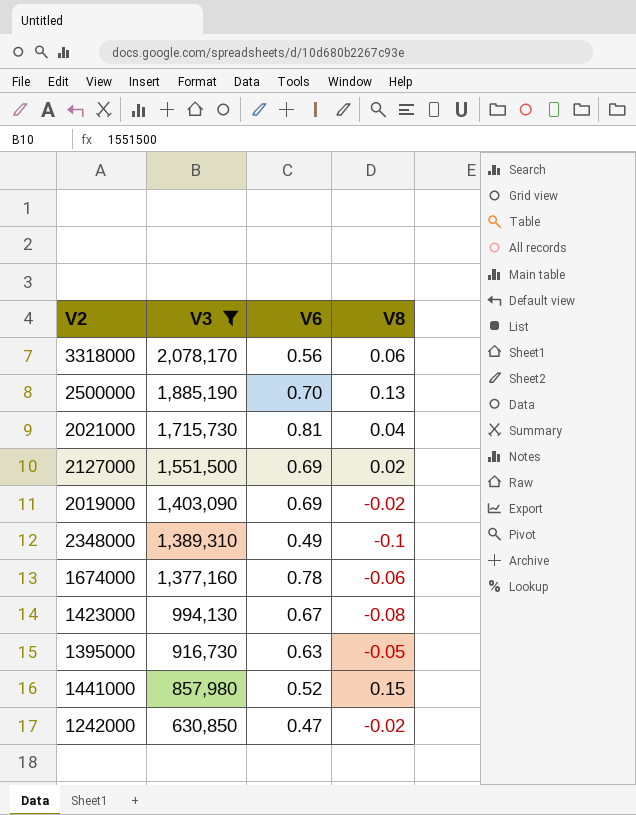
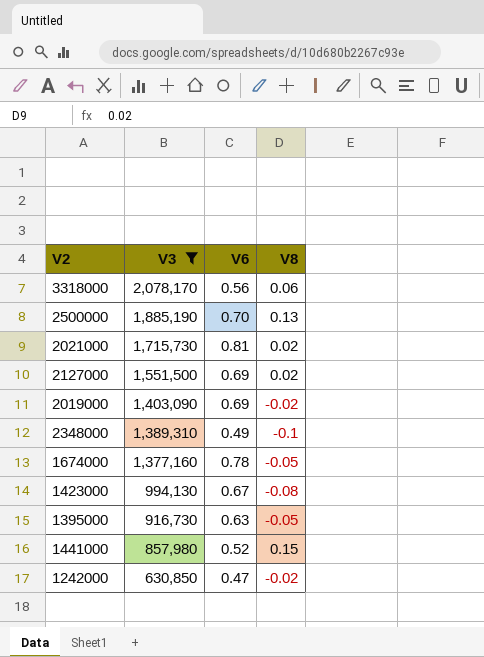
2021000 | V8: 0.04 -> 0.02
1674000 | V8: -0.06 -> -0.05

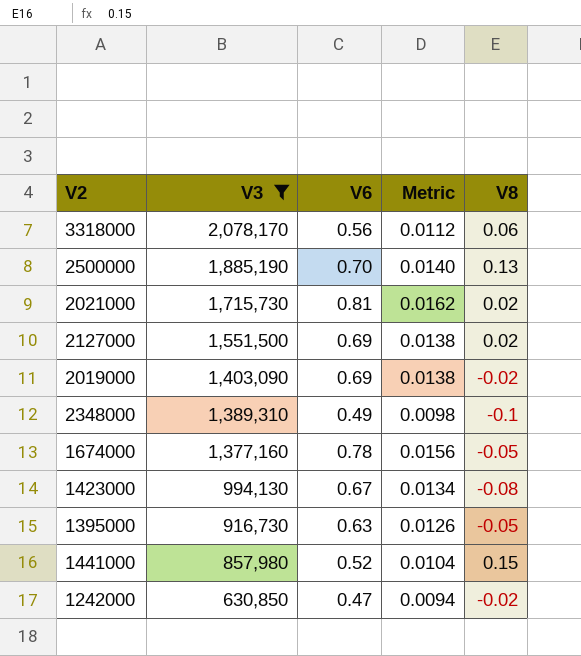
column Metric | formula: none -> [V6] * 0.02

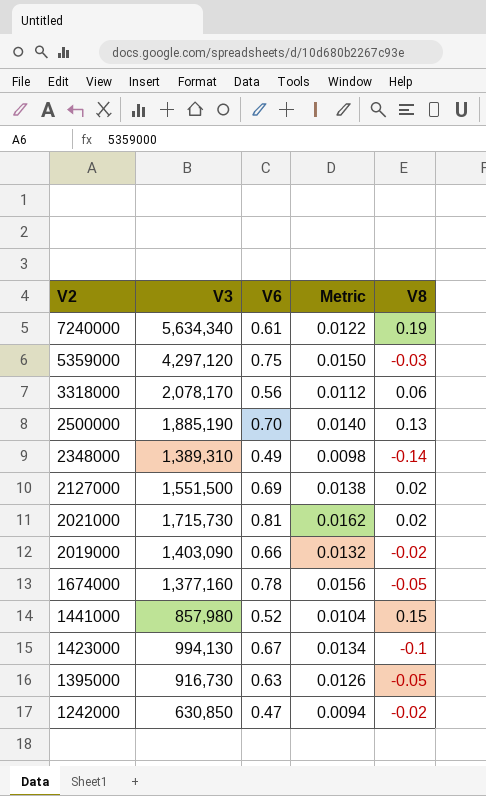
filter: V3 <= 2,078,170 -> none
row order: V3 descending -> V2 descending
2348000 | V8: -0.1 -> -0.14
2019000 | V6: 0.69 -> 0.66
2019000 | Metric: 0.0138 -> 0.0132
1423000 | V8: -0.08 -> -0.1

